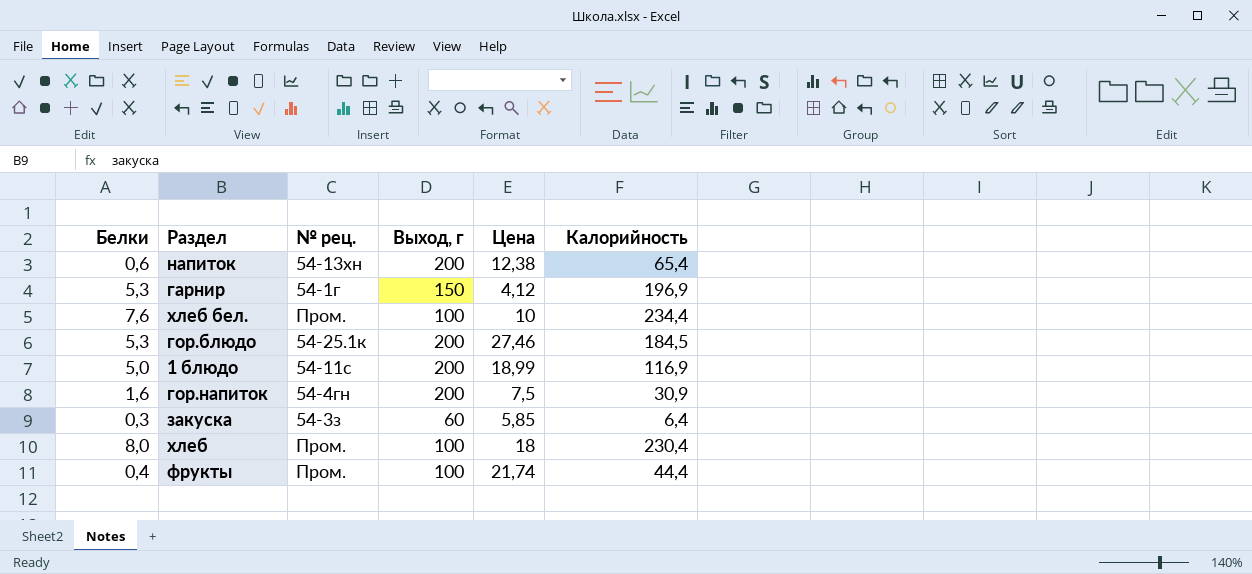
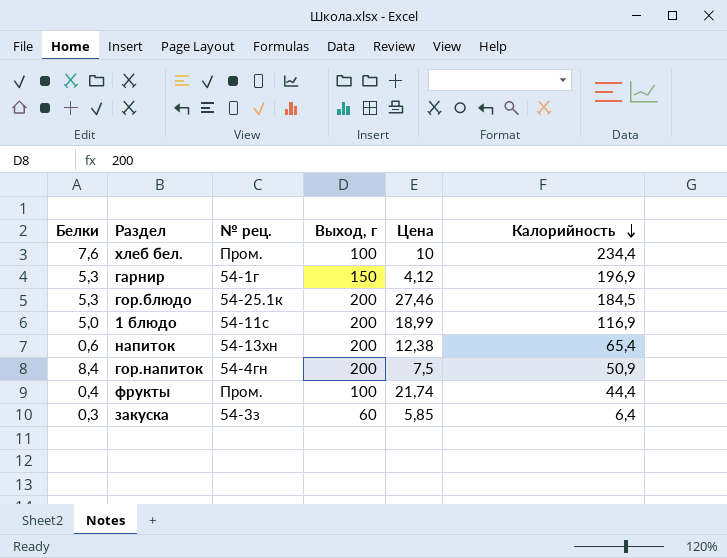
row order: none -> Калорийность descending
row хлеб: 8,0 | Пром. | 100 | 18 | 230,4 -> none
гор.напиток | Белки: 1,6 -> 8,4
гор.напиток | Калорийность: 30,9 -> 50,9

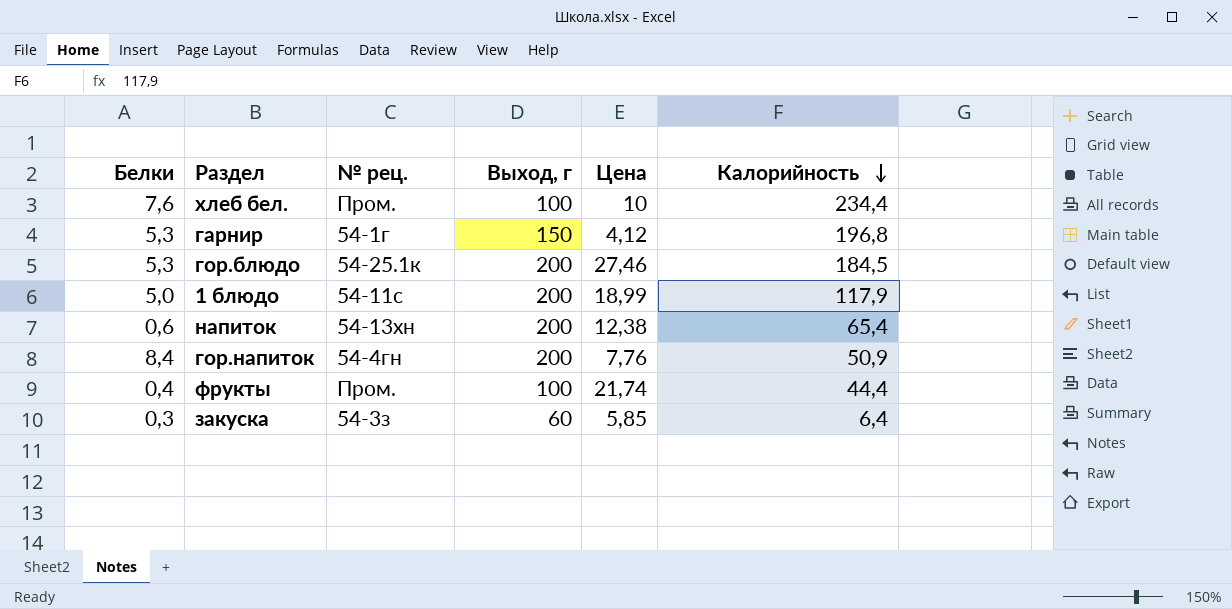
гарнир | Калорийность: 196,9 -> 196,8
1 блюдо | Калорийность: 116,9 -> 117,9
гор.напиток | Цена: 7,5 -> 7,76

